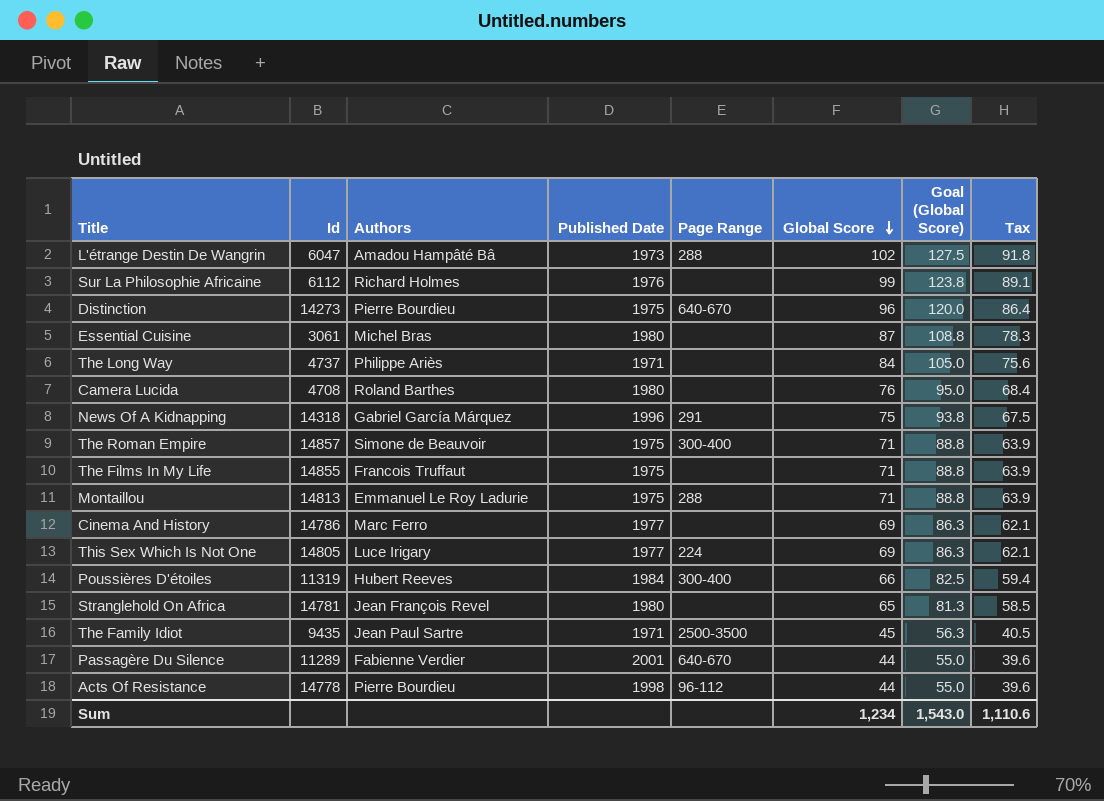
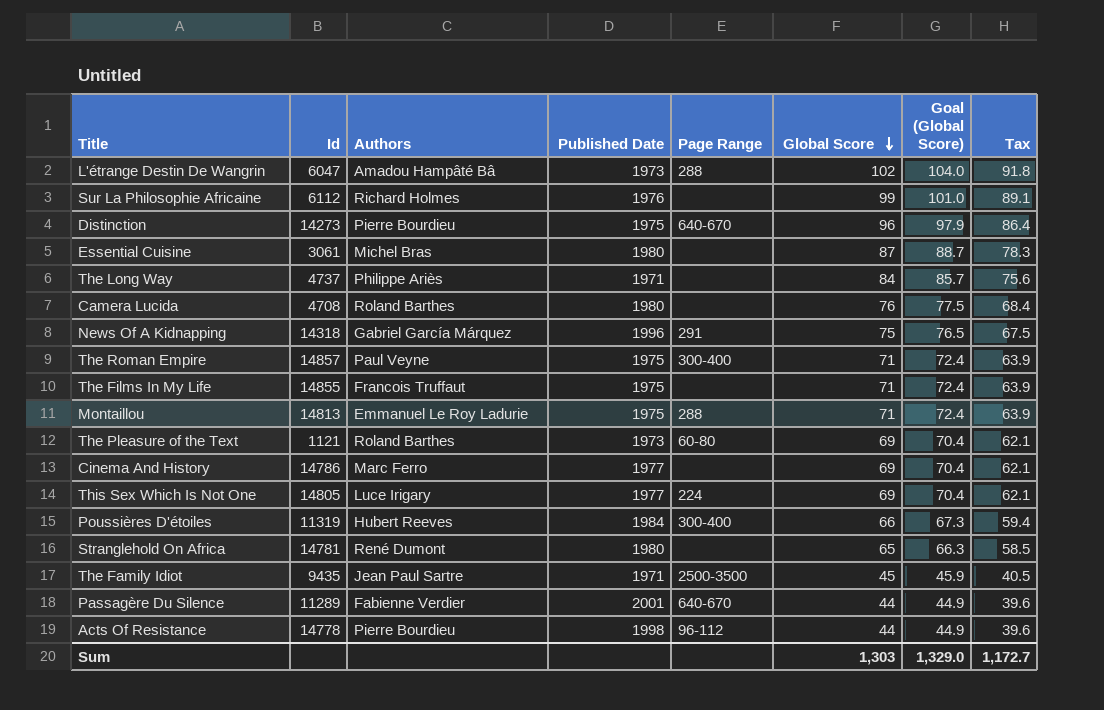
column Goal (Global Score) | formula: [Global Score] * 1.25 -> [Global Score] * 1.02
The Roman Empire | Authors: Simone de Beauvoir -> Paul Veyne
row The Pleasure of the Text: none -> 1121 | Roland Barthes | 1973 | 60-80 | 69 | 70.4 | 62.1
Stranglehold On Africa | Authors: Jean François Revel -> René Dumont
Sum | Global Score: 1,234 -> 1,303
Sum | Goal (Global Score): 1,543.0 -> 1,329.0
Sum | Tax: 1,110.6 -> 1,172.7

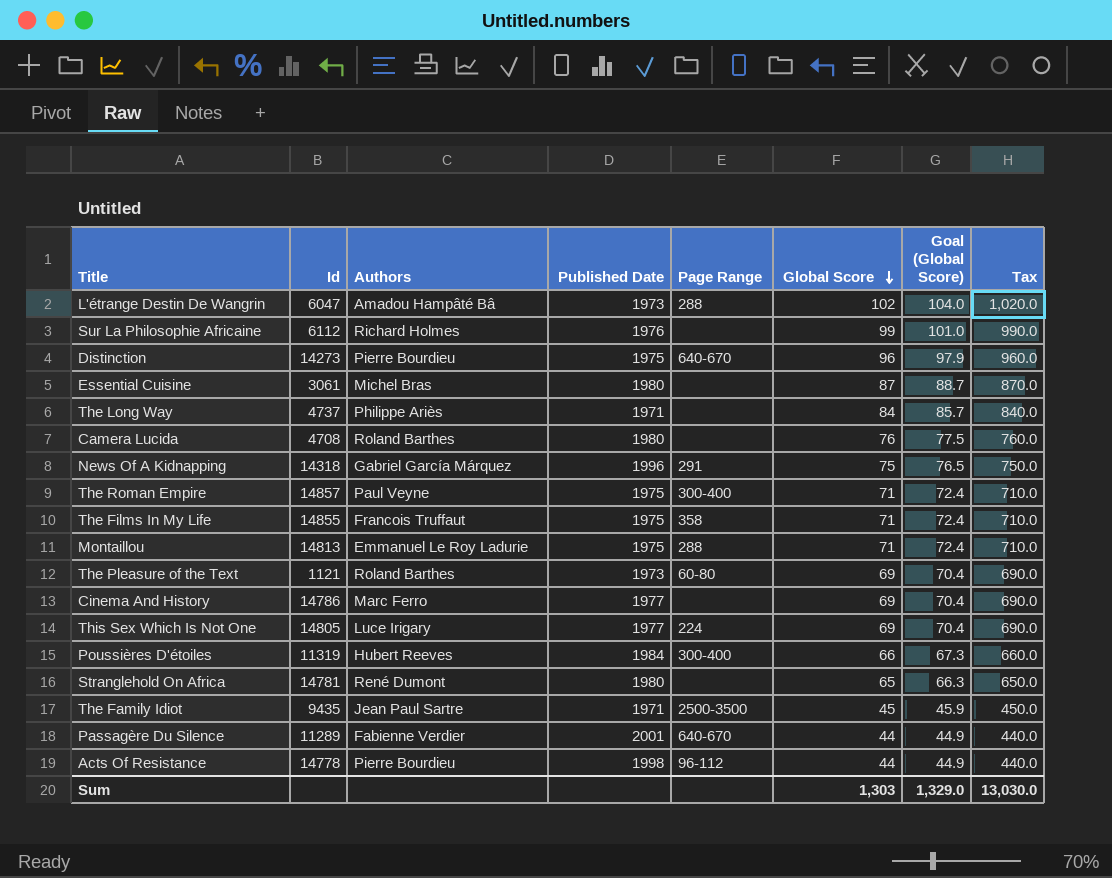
column Tax | formula: [Global Score] * 0.9 -> [Global Score] * 10
The Films In My Life | Page Range: none -> 358
Sum | Tax: 1,172.7 -> 13,030.0

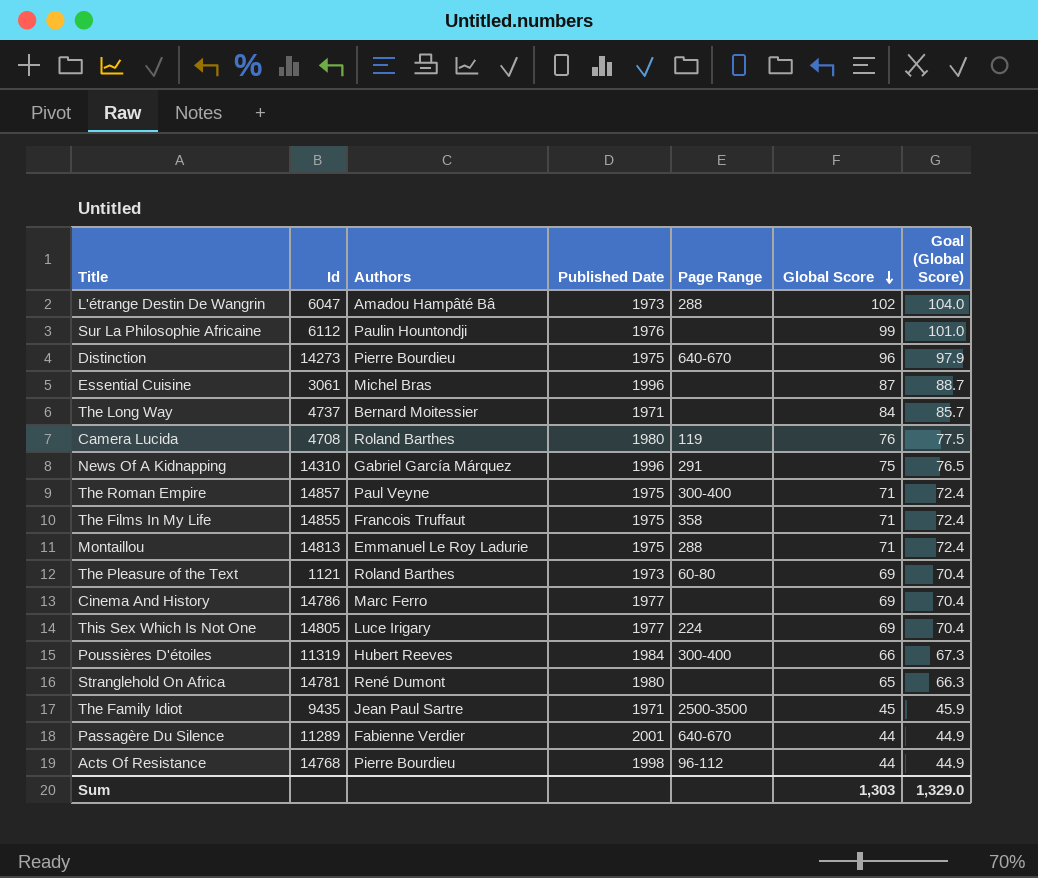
column Tax | formula: [Global Score] * 10 -> none
Sur La Philosophie Africaine | Authors: Richard Holmes -> Paulin Hountondji
Essential Cuisine | Published Date: 1980 -> 1996
The Long Way | Authors: Philippe Ariès -> Bernard Moitessier
Camera Lucida | Page Range: none -> 119
News Of A Kidnapping | Id: 14318 -> 14310
Acts Of Resistance | Id: 14778 -> 14768

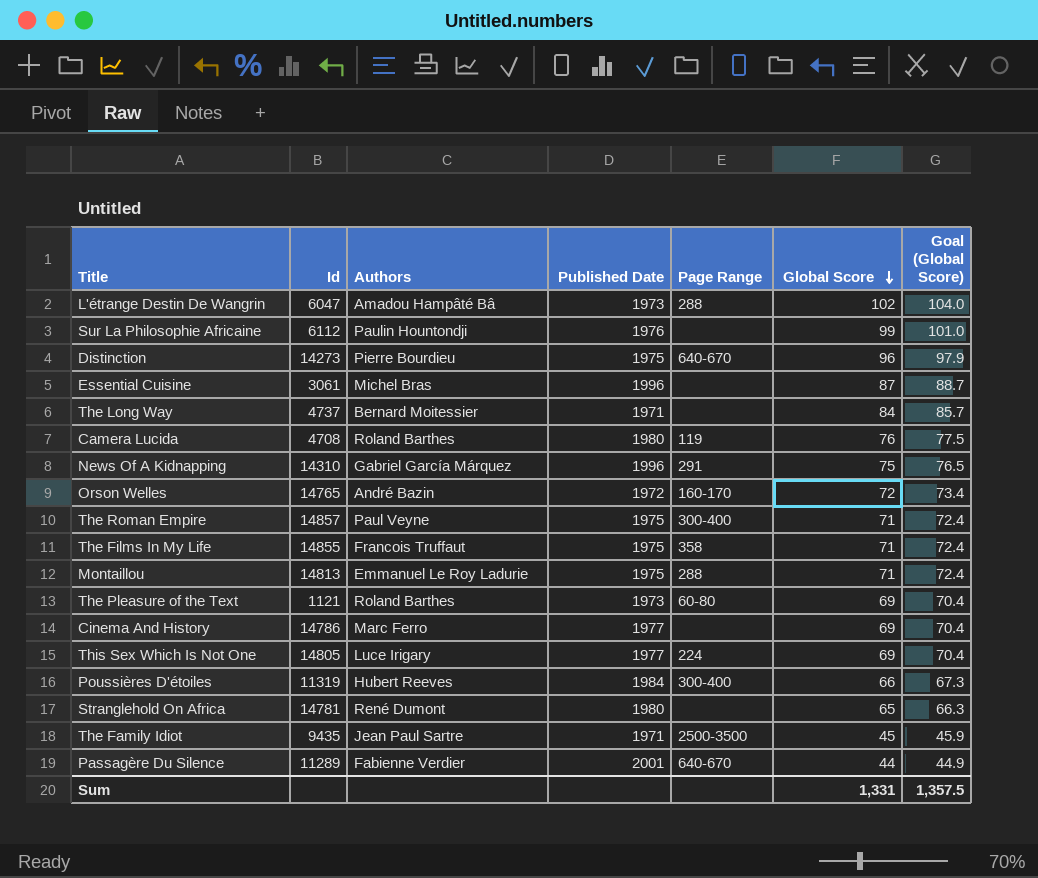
row Acts Of Resistance: 14768 | Pierre Bourdieu | 1998 | 96-112 | 44 | 44.9 -> none
row Orson Welles: none -> 14765 | André Bazin | 1972 | 160-170 | 72 | 73.4
Sum | Global Score: 1,303 -> 1,331
Sum | Goal (Global Score): 1,329.0 -> 1,357.5

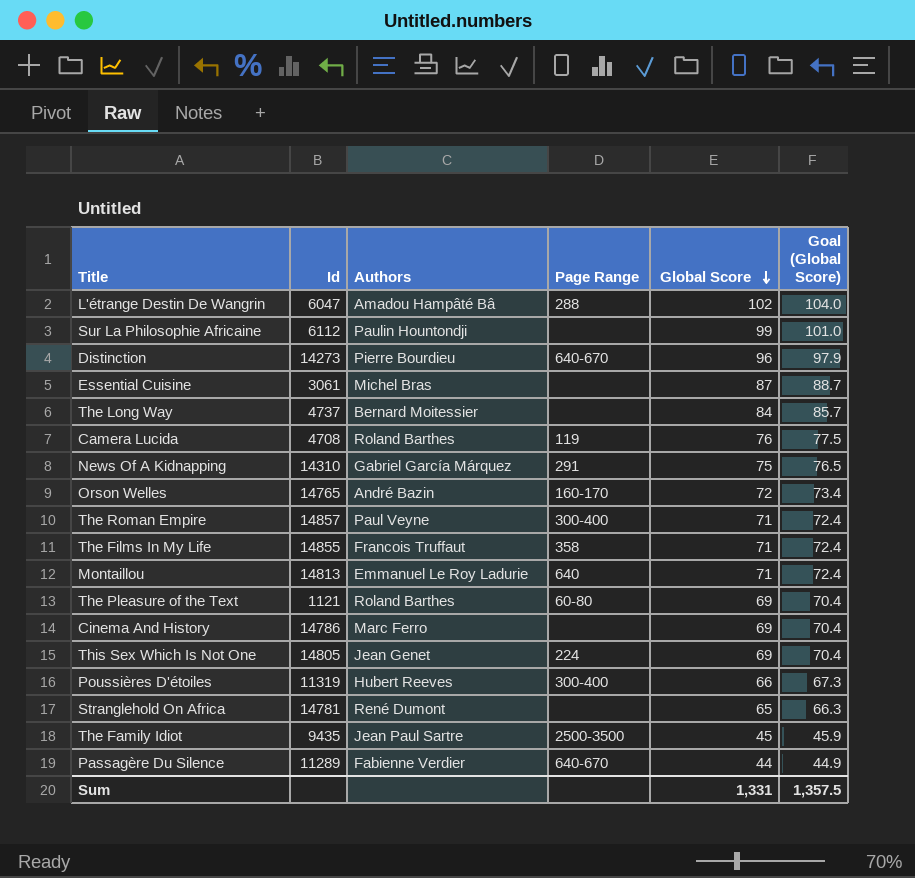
column Published Date | position: 4 -> none
Montaillou | Page Range: 288 -> 640
This Sex Which Is Not One | Authors: Luce Irigary -> Jean Genet

